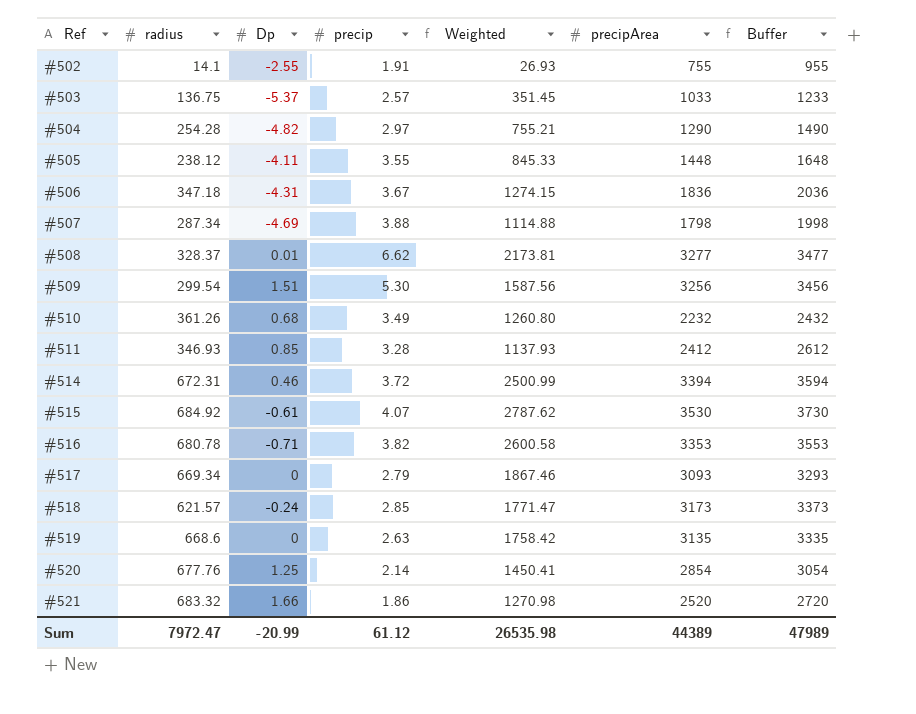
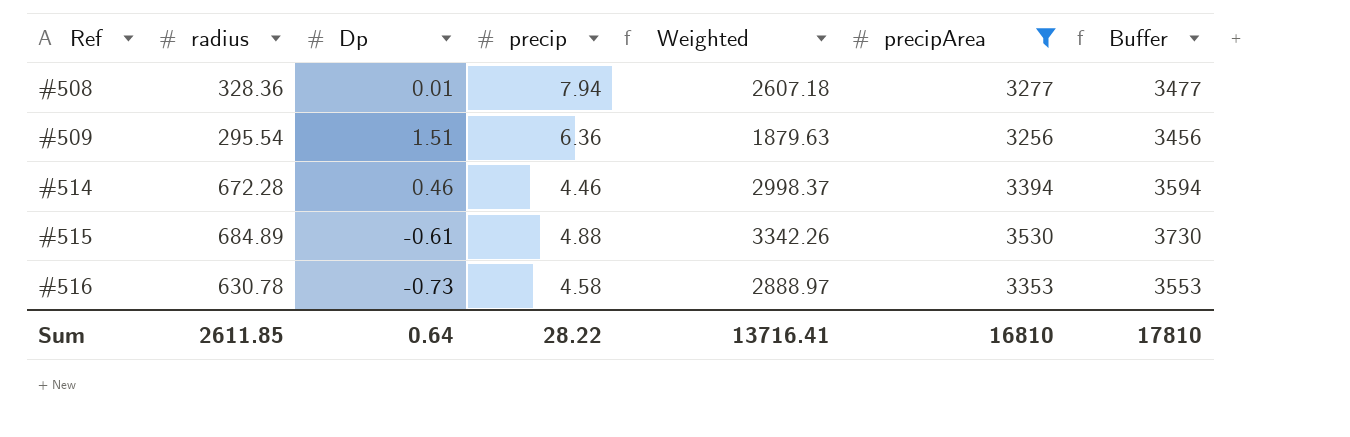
filter: none -> precipArea >= 3256
#508 | radius: 328.37 -> 328.36
#508 | precip: 6.62 -> 7.94
#508 | Weighted: 2173.81 -> 2607.18
#509 | radius: 299.54 -> 295.54
#509 | precip: 5.30 -> 6.36
#509 | Weighted: 1587.56 -> 1879.63
#514 | radius: 672.31 -> 672.28
#514 | precip: 3.72 -> 4.46
#514 | Weighted: 2500.99 -> 2998.37
#515 | radius: 684.92 -> 684.89
#515 | precip: 4.07 -> 4.88
#515 | Weighted: 2787.62 -> 3342.26
#516 | radius: 680.78 -> 630.78
#516 | Dp: -0.71 -> -0.73
#516 | precip: 3.82 -> 4.58
#516 | Weighted: 2600.58 -> 2888.97
Sum | radius: 7972.47 -> 2611.85
Sum | Dp: -20.99 -> 0.64
Sum | precip: 61.12 -> 28.22
Sum | Weighted: 26535.98 -> 13716.41
Sum | precipArea: 44389 -> 16810
Sum | Buffer: 47989 -> 17810

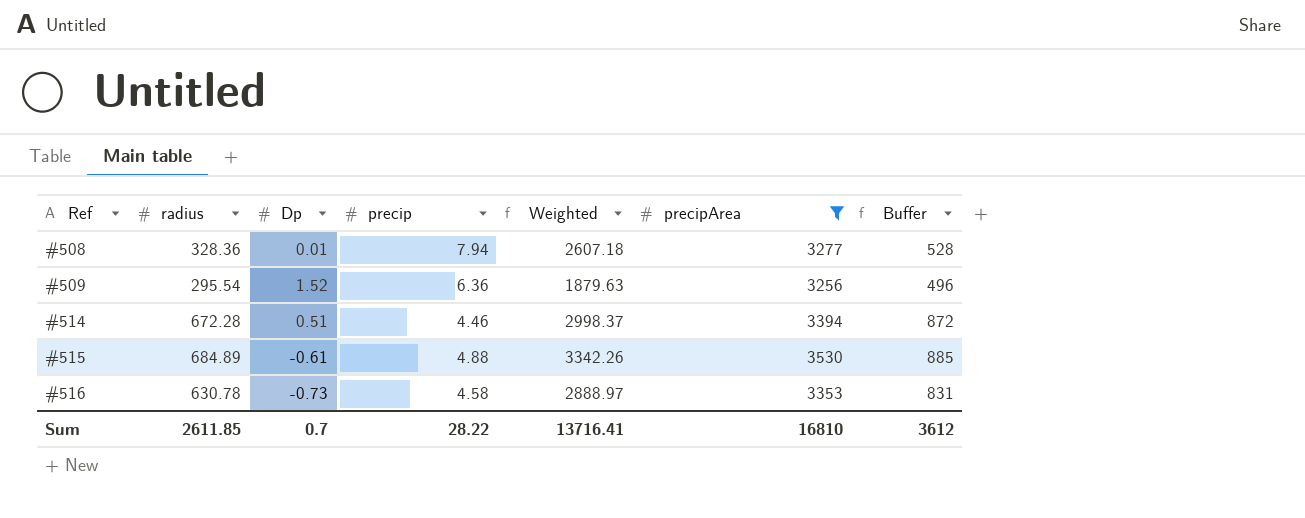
column Buffer | formula: [precipArea] + 200 -> [radius] + 200
#509 | Dp: 1.51 -> 1.52
#514 | Dp: 0.46 -> 0.51
Sum | Dp: 0.64 -> 0.7
Sum | Buffer: 17810 -> 3612

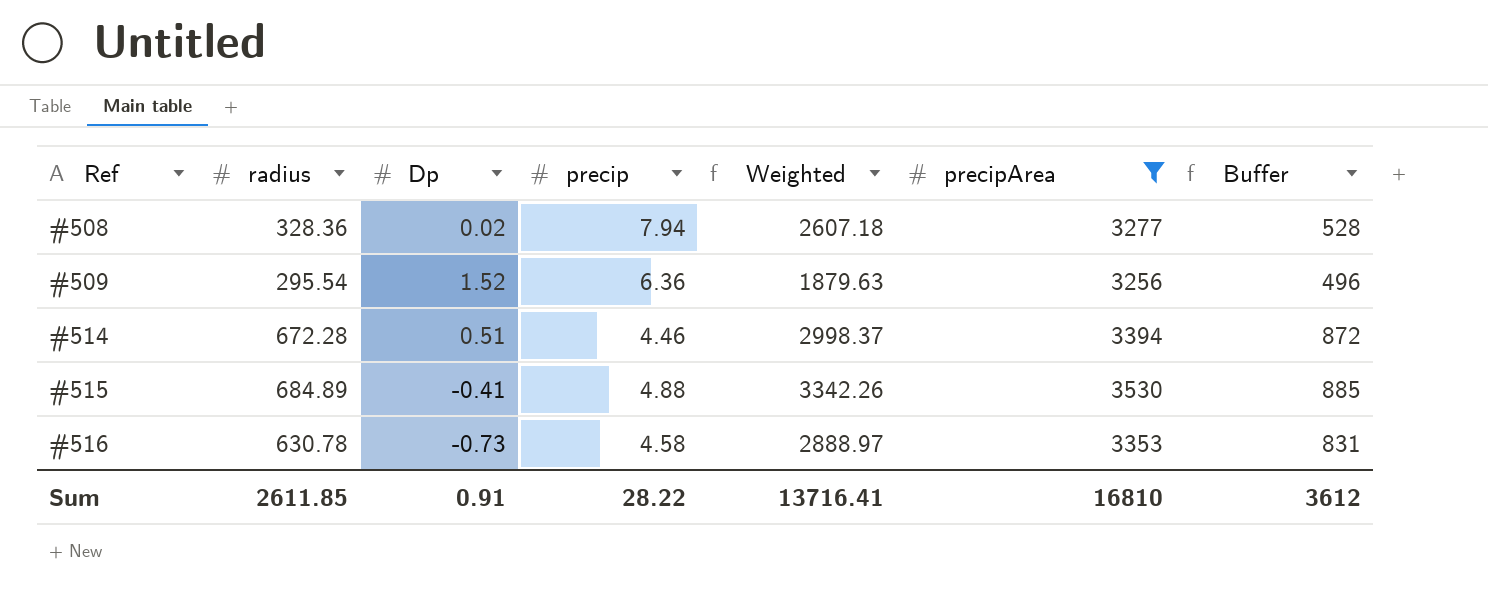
#508 | Dp: 0.01 -> 0.02
#515 | Dp: -0.61 -> -0.41
Sum | Dp: 0.7 -> 0.91

